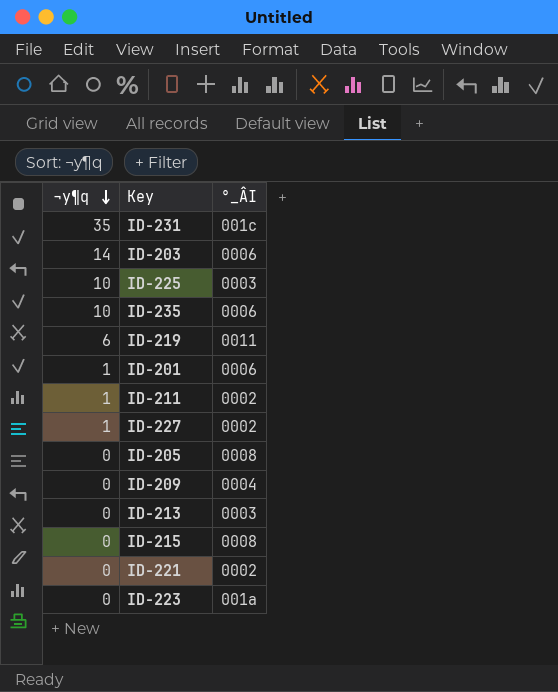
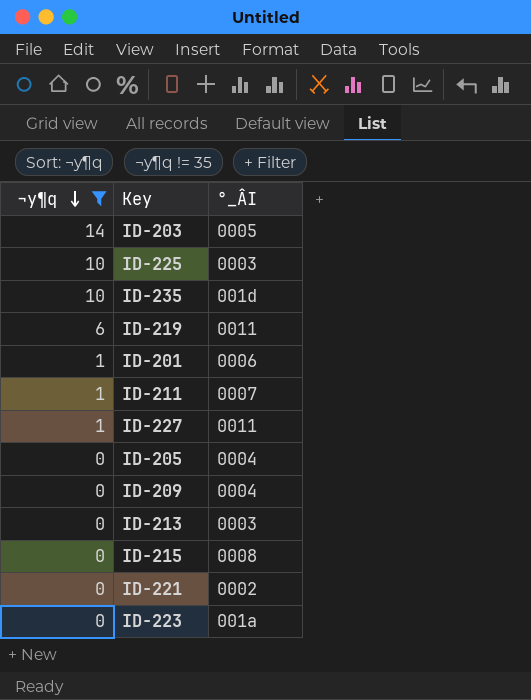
filter: none -> ¬y¶q != 35
ID-203 | °_ÂI: 0006 -> 0005
ID-235 | °_ÂI: 0006 -> 001d
ID-211 | °_ÂI: 0002 -> 0007
ID-227 | °_ÂI: 0002 -> 0011
ID-205 | °_ÂI: 0008 -> 0004

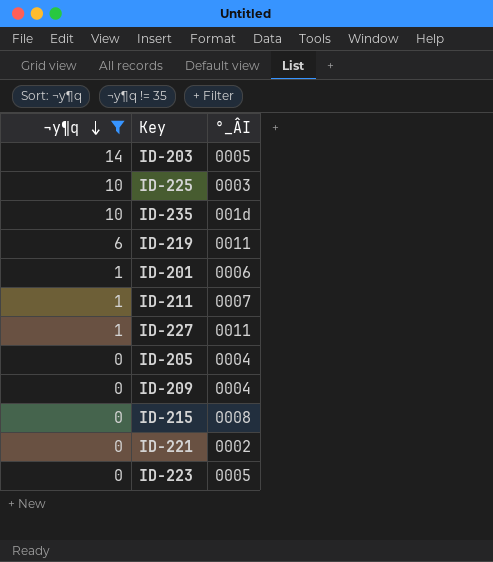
row ID-213: 0 | 0003 -> none
ID-223 | °_ÂI: 001a -> 0005

